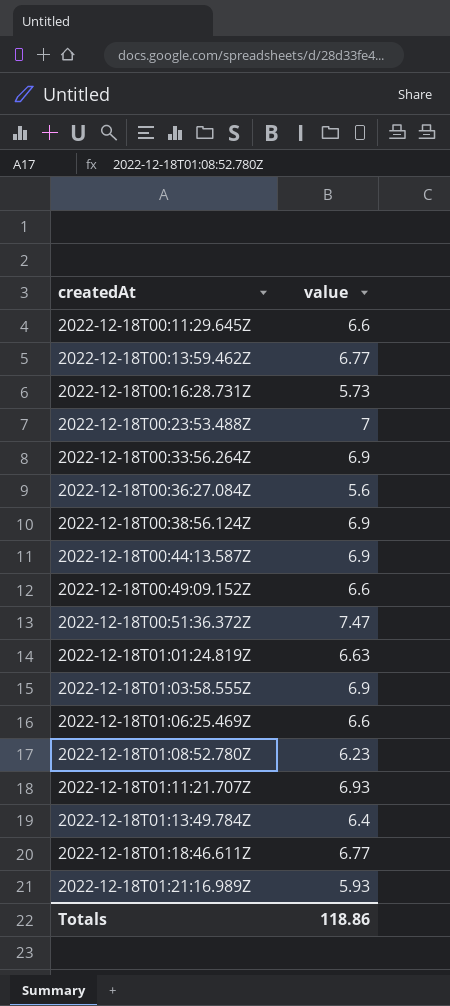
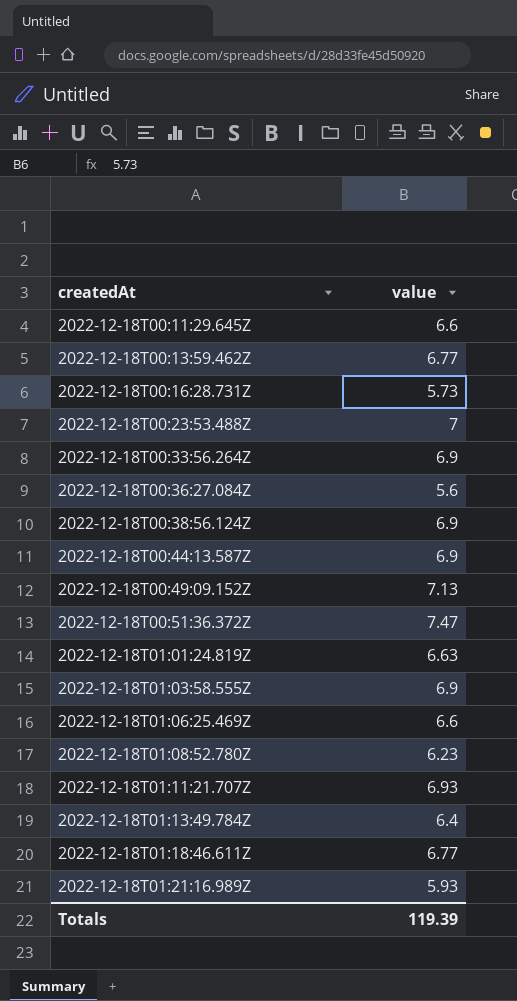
2022-12-18T00:49:09.152Z | value: 6.6 -> 7.13
Totals | value: 118.86 -> 119.39

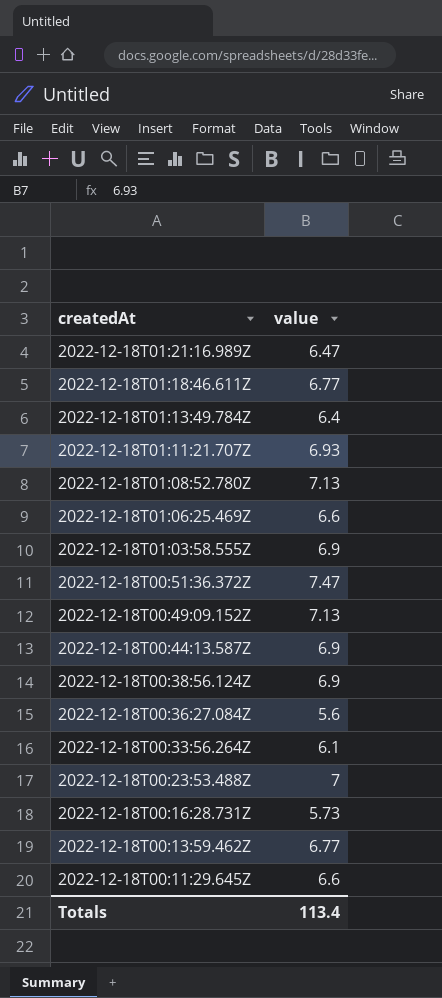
row order: createdAt ascending -> createdAt descending
row 2022-12-18T01:01:24.819Z: 6.63 -> none
2022-12-18T01:21:16.989Z | value: 5.93 -> 6.47
2022-12-18T01:08:52.780Z | value: 6.23 -> 7.13
2022-12-18T00:33:56.264Z | value: 6.9 -> 6.1
Totals | value: 119.39 -> 113.4

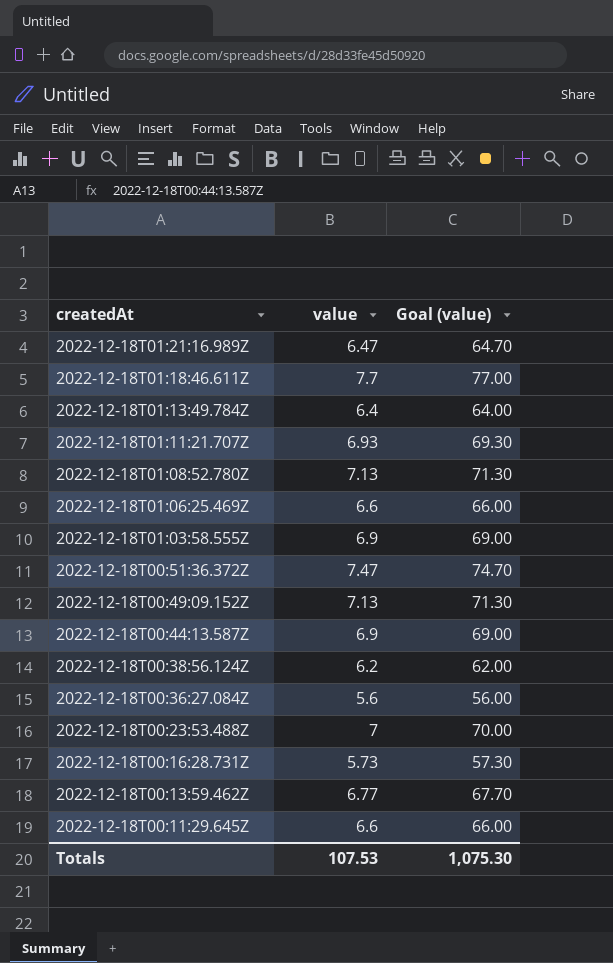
column Goal (value) | formula: none -> [value] * 10
row 2022-12-18T00:33:56.264Z: 6.1 -> none
2022-12-18T01:18:46.611Z | value: 6.77 -> 7.7
2022-12-18T00:38:56.124Z | value: 6.9 -> 6.2
Totals | value: 113.4 -> 107.53

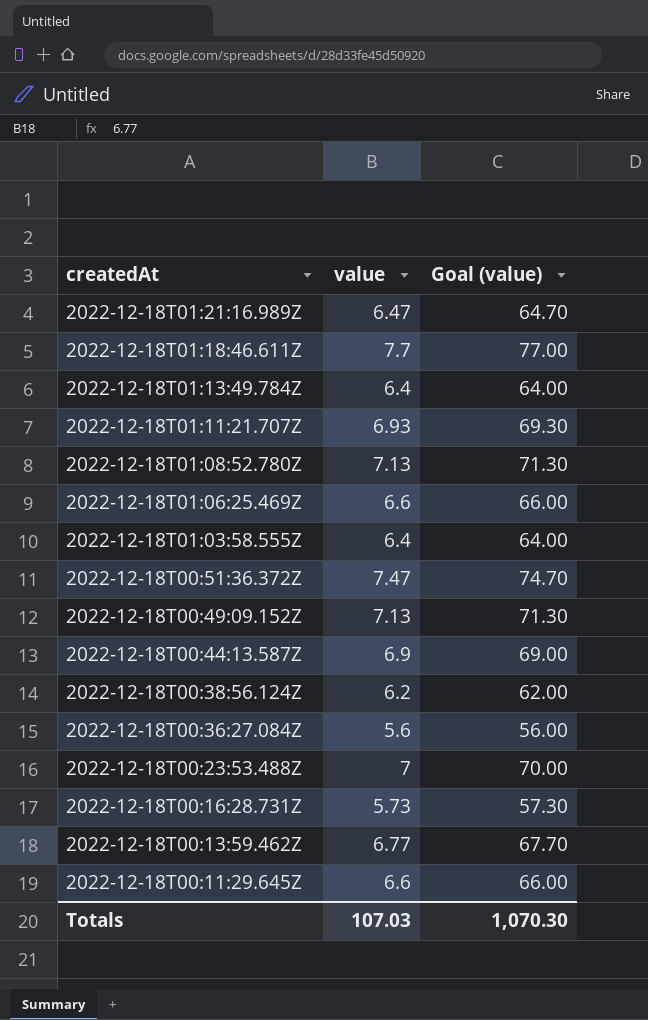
2022-12-18T01:03:58.555Z | value: 6.9 -> 6.4
2022-12-18T01:03:58.555Z | Goal (value): 69.00 -> 64.00
Totals | value: 107.53 -> 107.03
Totals | Goal (value): 1,075.30 -> 1,070.30

